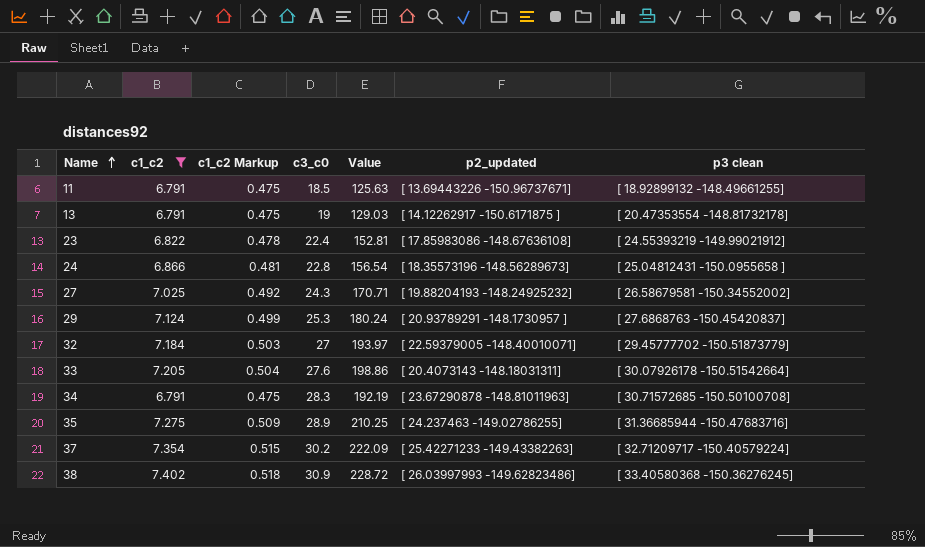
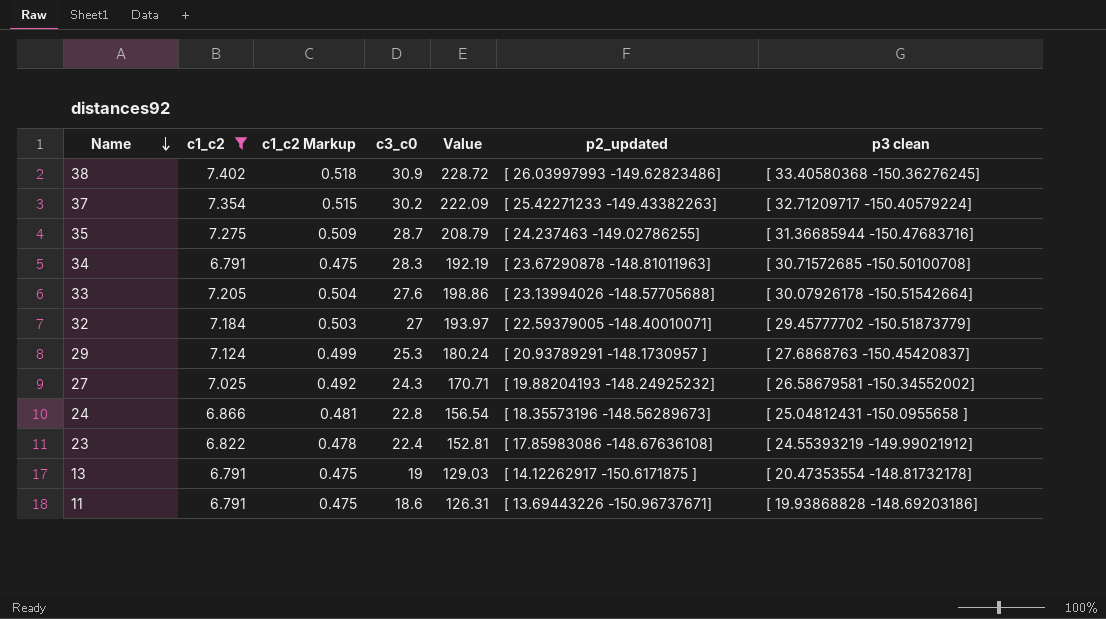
row order: Name ascending -> Name descending
35 | c3_c0: 28.9 -> 28.7
35 | Value: 210.25 -> 208.79
33 | p2_updated: [ 20.4073143 -148.18031311] -> [ 23.13994026 -148.57705688]
11 | c3_c0: 18.5 -> 18.6
11 | Value: 125.63 -> 126.31
11 | p3 clean: [ 18.92899132 -148.49661255] -> [ 19.93868828 -148.69203186]

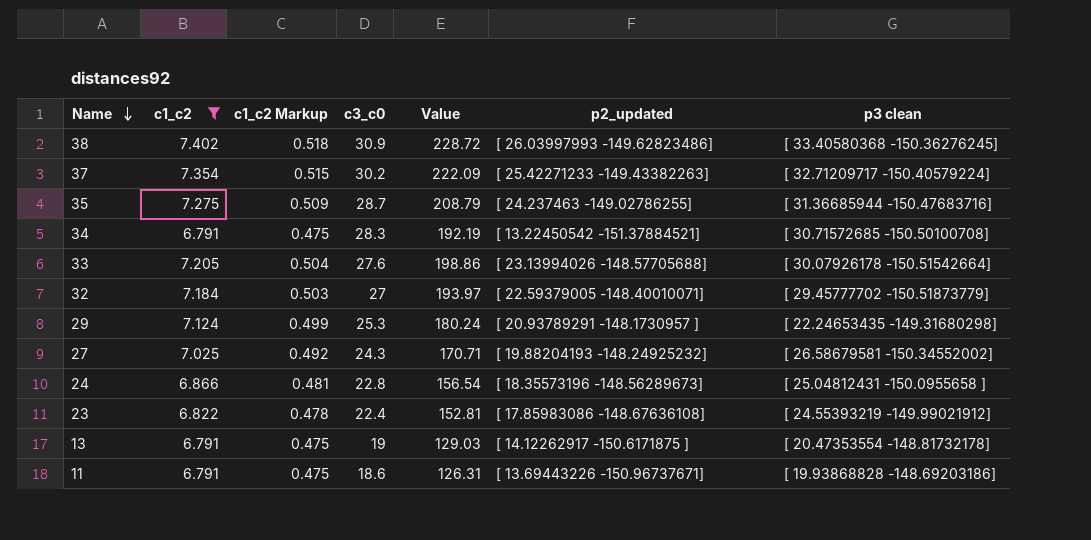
34 | p2_updated: [ 23.67290878 -148.81011963] -> [ 13.22450542 -151.37884521]
29 | p3 clean: [ 27.6868763 -150.45420837] -> [ 22.24653435 -149.31680298]

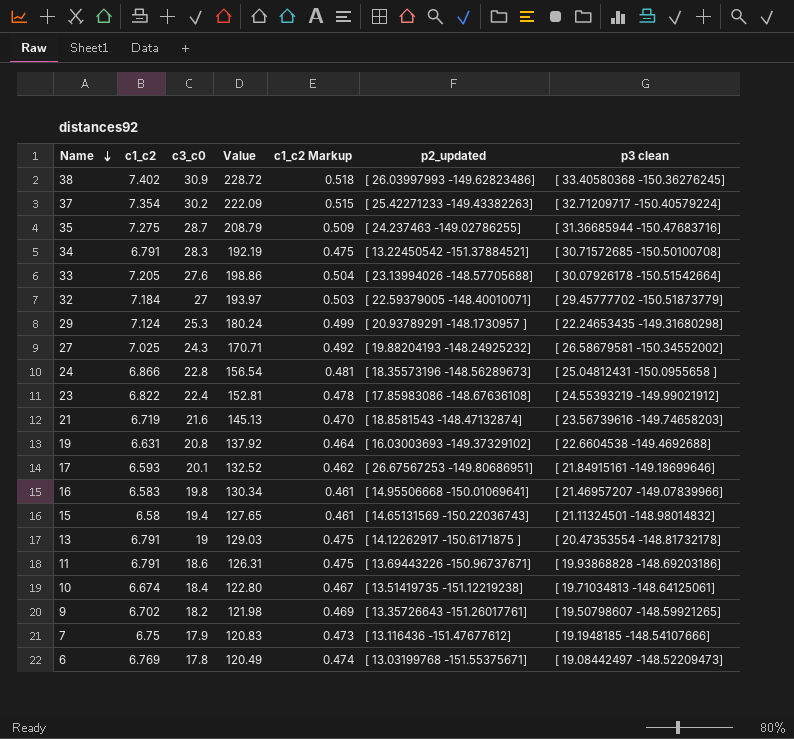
filter: c1_c2 >= 6.791 -> none
column c1_c2 Markup | position: 3 -> 5

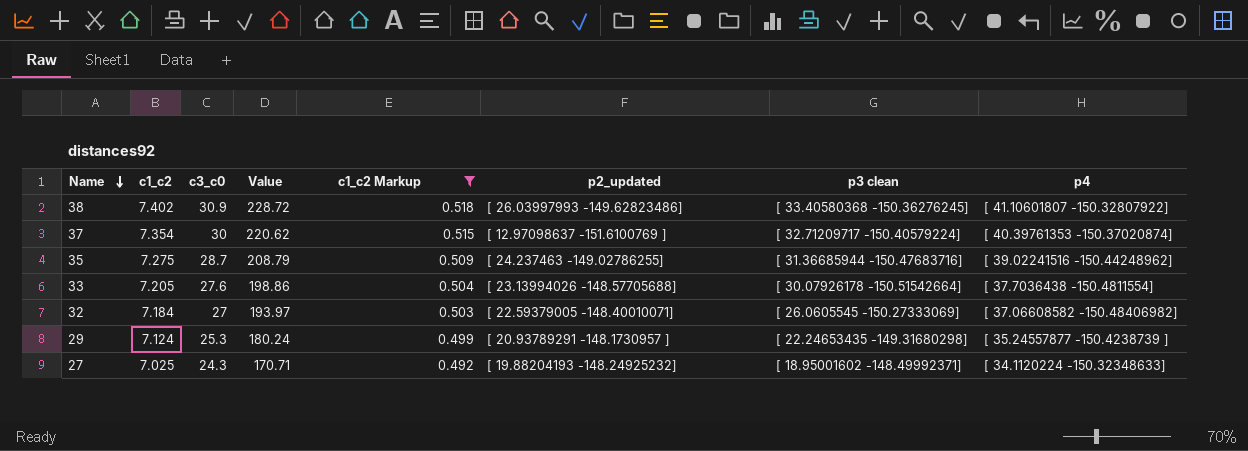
filter: none -> c1_c2 Markup >= 0.492
column p4 | position: none -> 8
37 | c3_c0: 30.2 -> 30
37 | Value: 222.09 -> 220.62
37 | p2_updated: [ 25.42271233 -149.43382263] -> [ 12.97098637 -151.6100769 ]
32 | p3 clean: [ 29.45777702 -150.51873779] -> [ 26.0605545 -150.27333069]
27 | p3 clean: [ 26.58679581 -150.34552002] -> [ 18.95001602 -148.49992371]

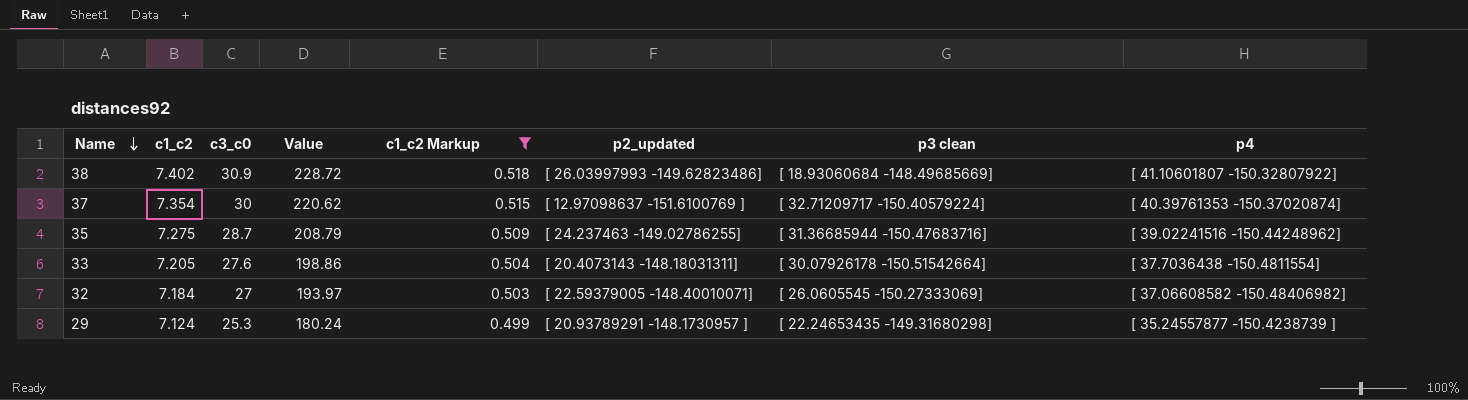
row 27: 7.025 | 24.3 | 170.71 | 0.492 | [ 19.88204193 -148.24925232] | [ 18.95001602 -148.49992371] | [ 34.1120224 -150.32348633] -> none
38 | p3 clean: [ 33.40580368 -150.36276245] -> [ 18.93060684 -148.49685669]
33 | p2_updated: [ 23.13994026 -148.57705688] -> [ 20.4073143 -148.18031311]

